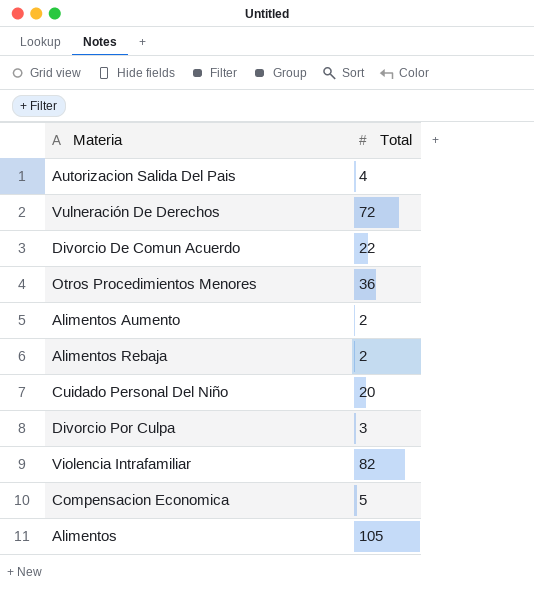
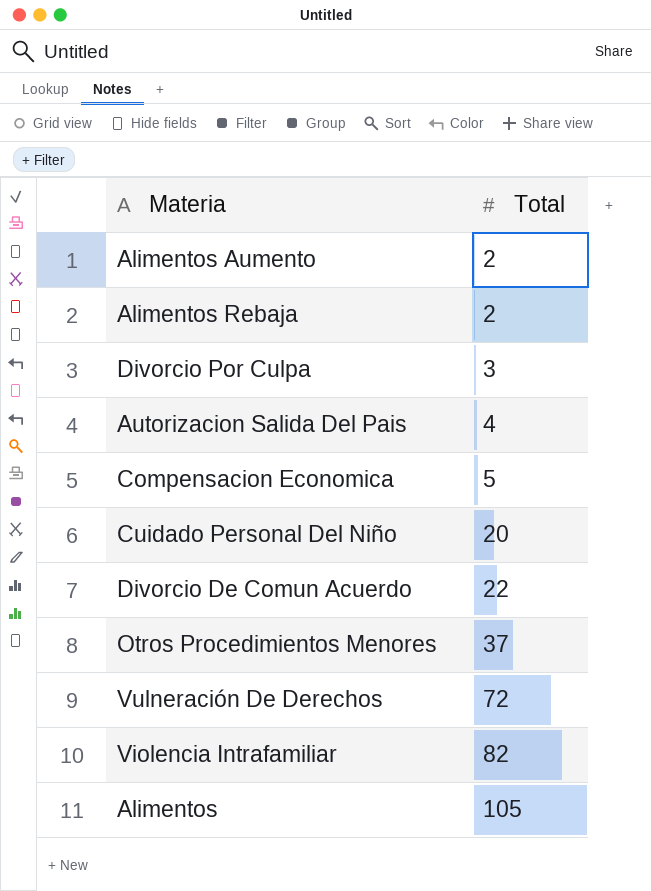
row order: none -> Total ascending
Otros Procedimientos Menores | Total: 36 -> 37

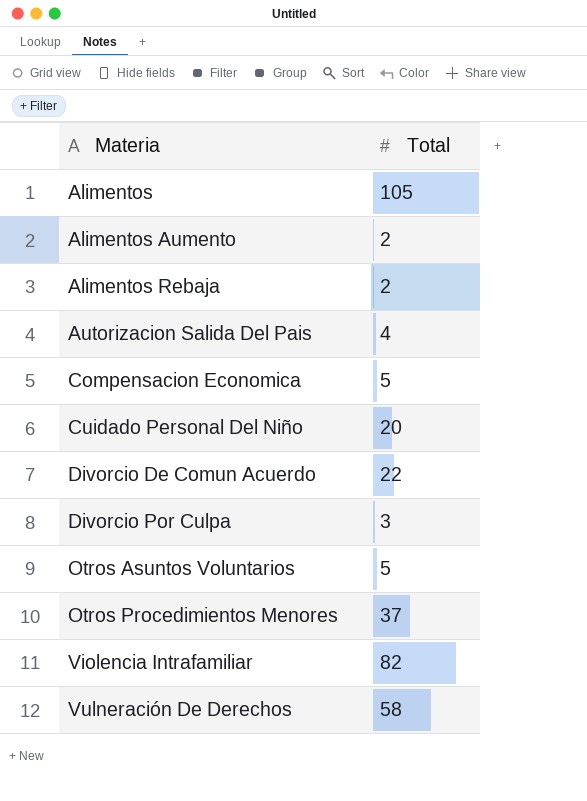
row order: Total ascending -> Materia ascending
row Otros Asuntos Voluntarios: none -> 5
Vulneración De Derechos | Total: 72 -> 58

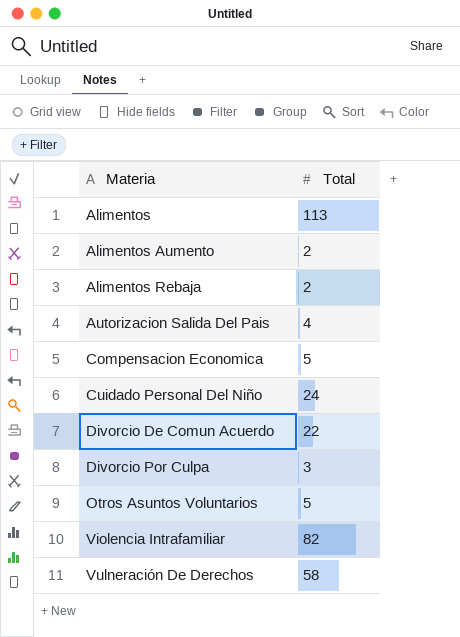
row Otros Procedimientos Menores: 37 -> none
Alimentos | Total: 105 -> 113
Cuidado Personal Del Niño | Total: 20 -> 24

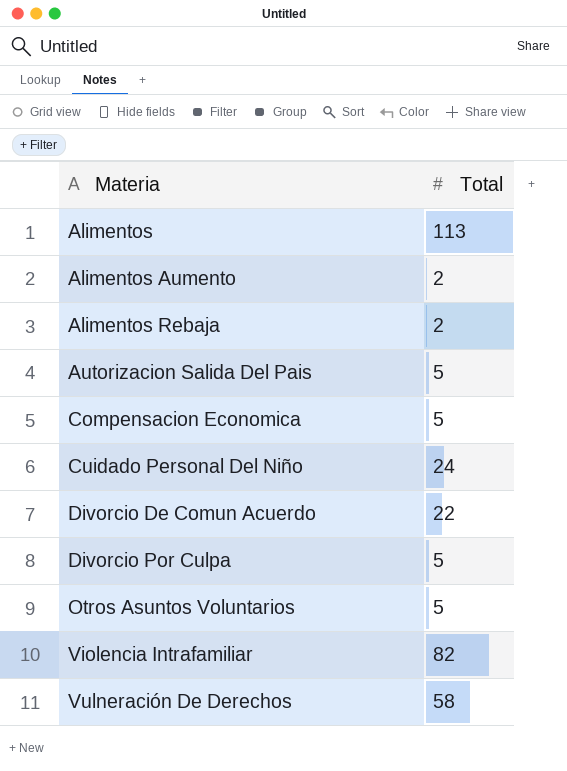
Autorizacion Salida Del Pais | Total: 4 -> 5
Divorcio Por Culpa | Total: 3 -> 5

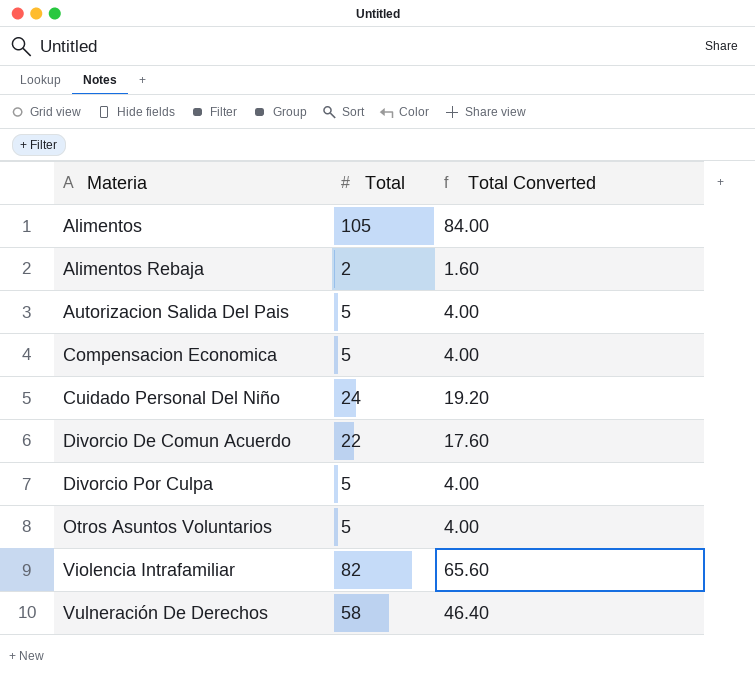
column Total Converted | formula: none -> [Total] * 0.8
row Alimentos Aumento: 2 -> none
Alimentos | Total: 113 -> 105

